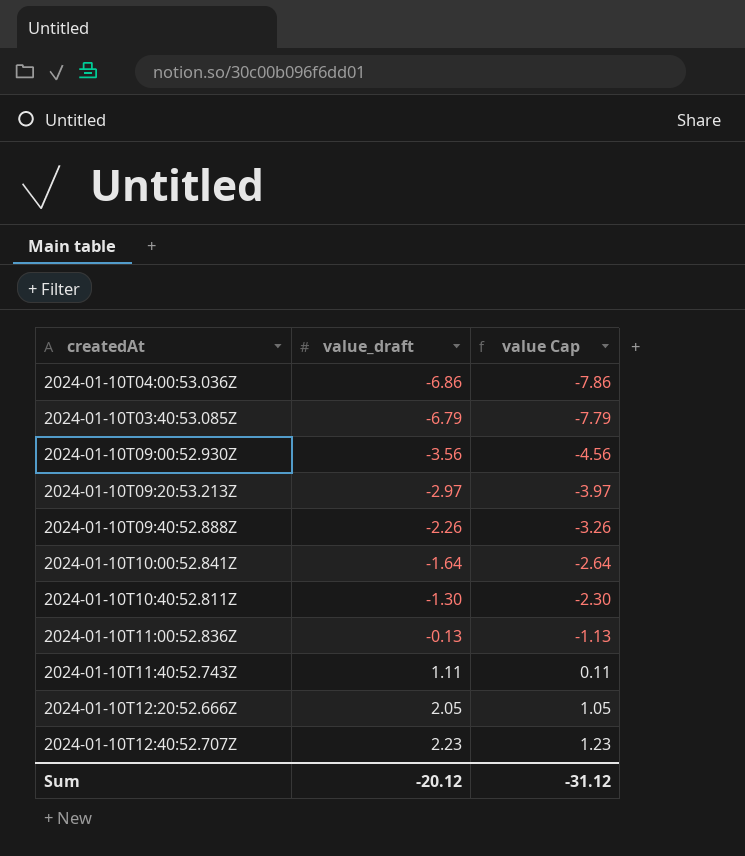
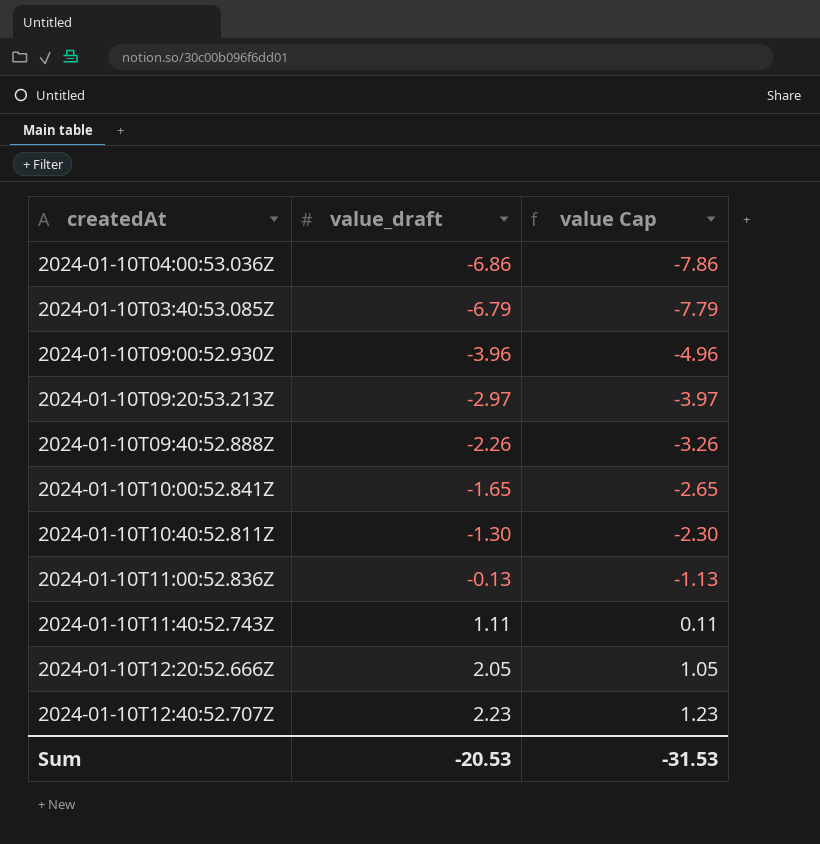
2024-01-10T09:00:52.930Z | value_draft: -3.56 -> -3.96
2024-01-10T09:00:52.930Z | value Cap: -4.56 -> -4.96
2024-01-10T10:00:52.841Z | value_draft: -1.64 -> -1.65
2024-01-10T10:00:52.841Z | value Cap: -2.64 -> -2.65
Sum | value_draft: -20.12 -> -20.53
Sum | value Cap: -31.12 -> -31.53

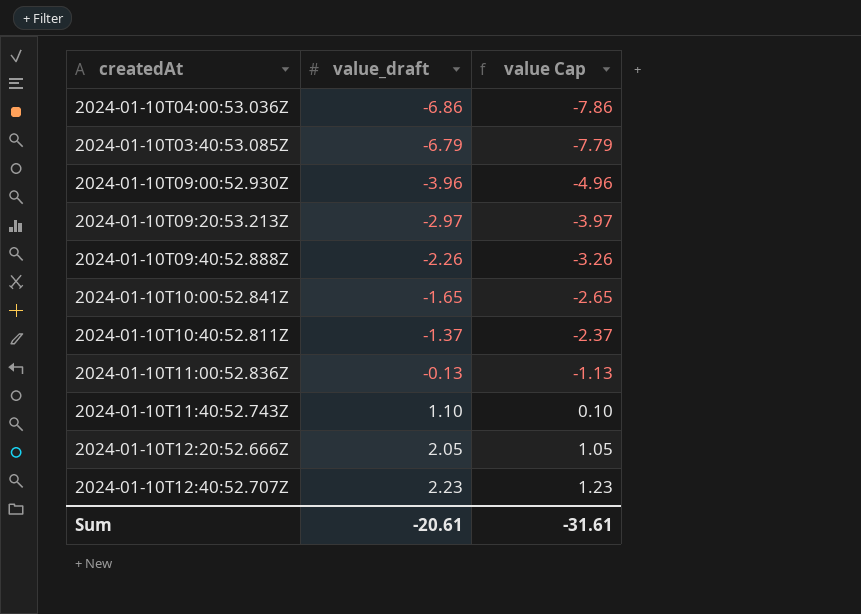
2024-01-10T10:40:52.811Z | value_draft: -1.30 -> -1.37
2024-01-10T10:40:52.811Z | value Cap: -2.30 -> -2.37
2024-01-10T11:40:52.743Z | value_draft: 1.11 -> 1.10
2024-01-10T11:40:52.743Z | value Cap: 0.11 -> 0.10
Sum | value_draft: -20.53 -> -20.61
Sum | value Cap: -31.53 -> -31.61

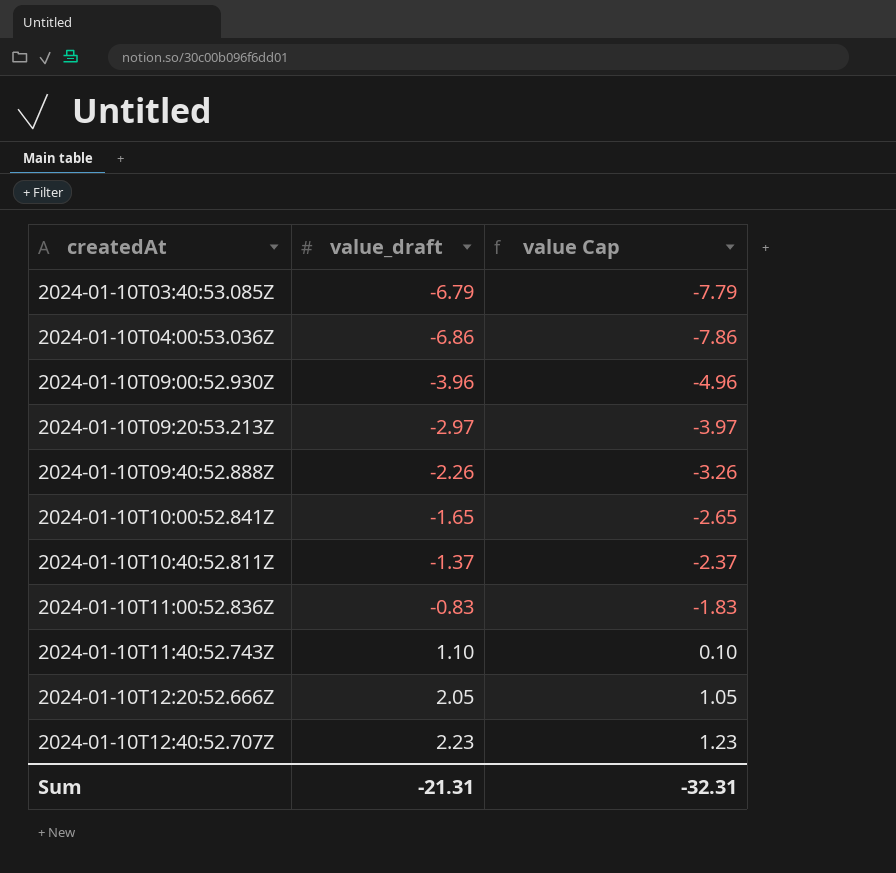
row order: value_draft ascending -> createdAt ascending
2024-01-10T11:00:52.836Z | value_draft: -0.13 -> -0.83
2024-01-10T11:00:52.836Z | value Cap: -1.13 -> -1.83
Sum | value_draft: -20.61 -> -21.31
Sum | value Cap: -31.61 -> -32.31

